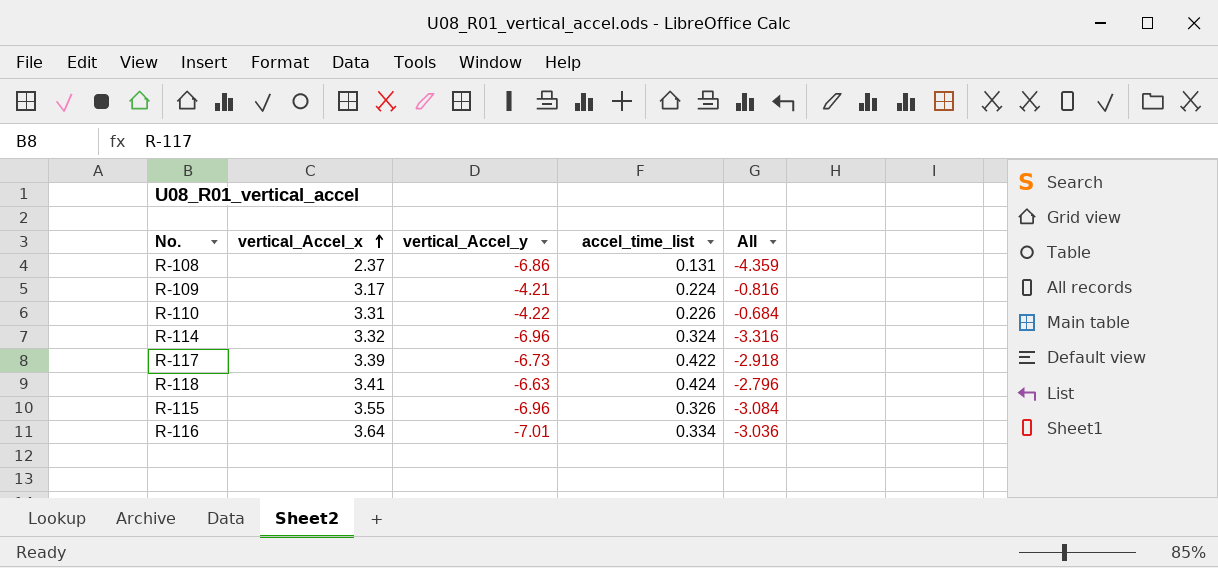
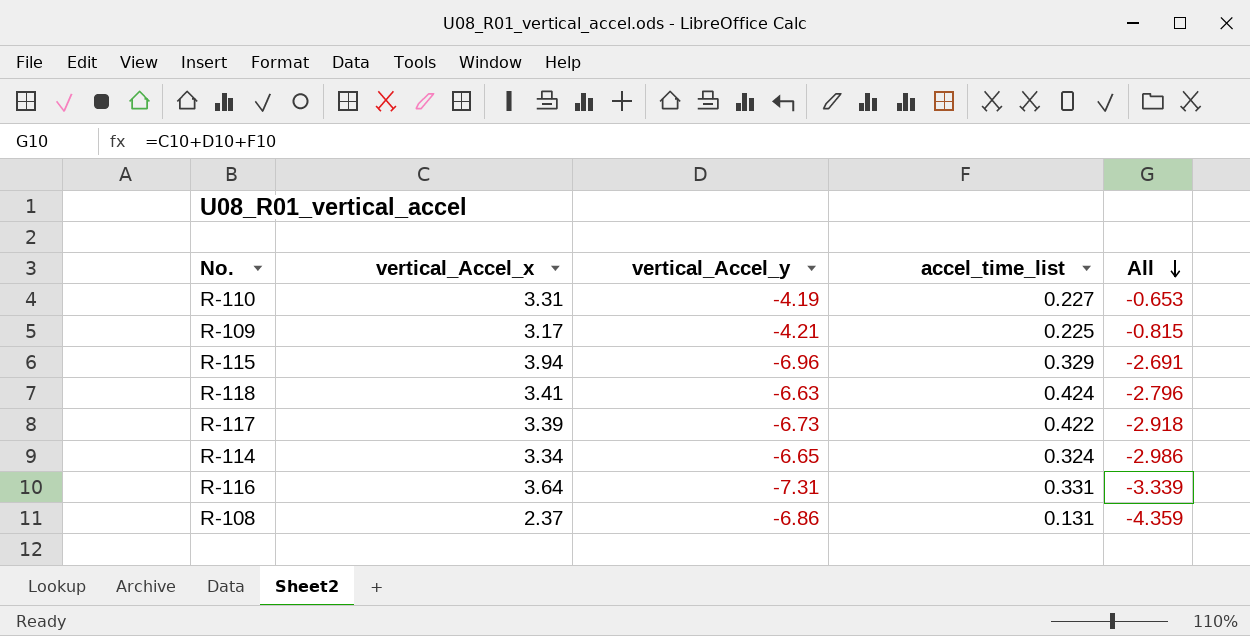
row order: vertical_Accel_x ascending -> All descending
R-110 | vertical_Accel_y: -4.22 -> -4.19
R-110 | accel_time_list: 0.226 -> 0.227
R-110 | All: -0.684 -> -0.653
R-109 | accel_time_list: 0.224 -> 0.225
R-109 | All: -0.816 -> -0.815
R-115 | vertical_Accel_x: 3.55 -> 3.94
R-115 | accel_time_list: 0.326 -> 0.329
R-115 | All: -3.084 -> -2.691
R-114 | vertical_Accel_x: 3.32 -> 3.34
R-114 | vertical_Accel_y: -6.96 -> -6.65
R-114 | All: -3.316 -> -2.986
R-116 | vertical_Accel_y: -7.01 -> -7.31
R-116 | accel_time_list: 0.334 -> 0.331
R-116 | All: -3.036 -> -3.339

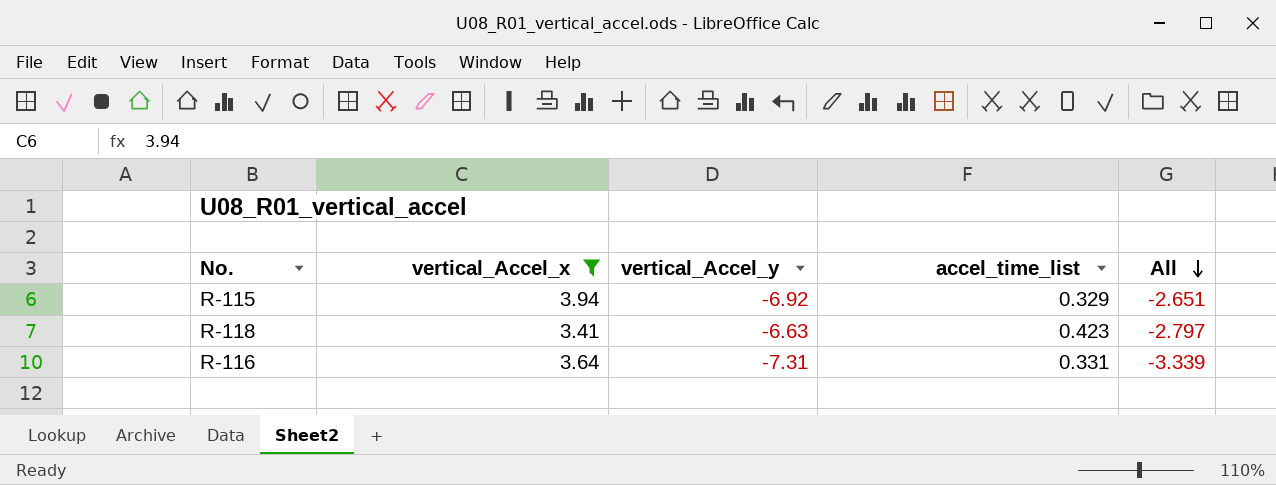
filter: none -> vertical_Accel_x >= 3.41
R-115 | vertical_Accel_y: -6.96 -> -6.92
R-115 | All: -2.691 -> -2.651
R-118 | accel_time_list: 0.424 -> 0.423
R-118 | All: -2.796 -> -2.797

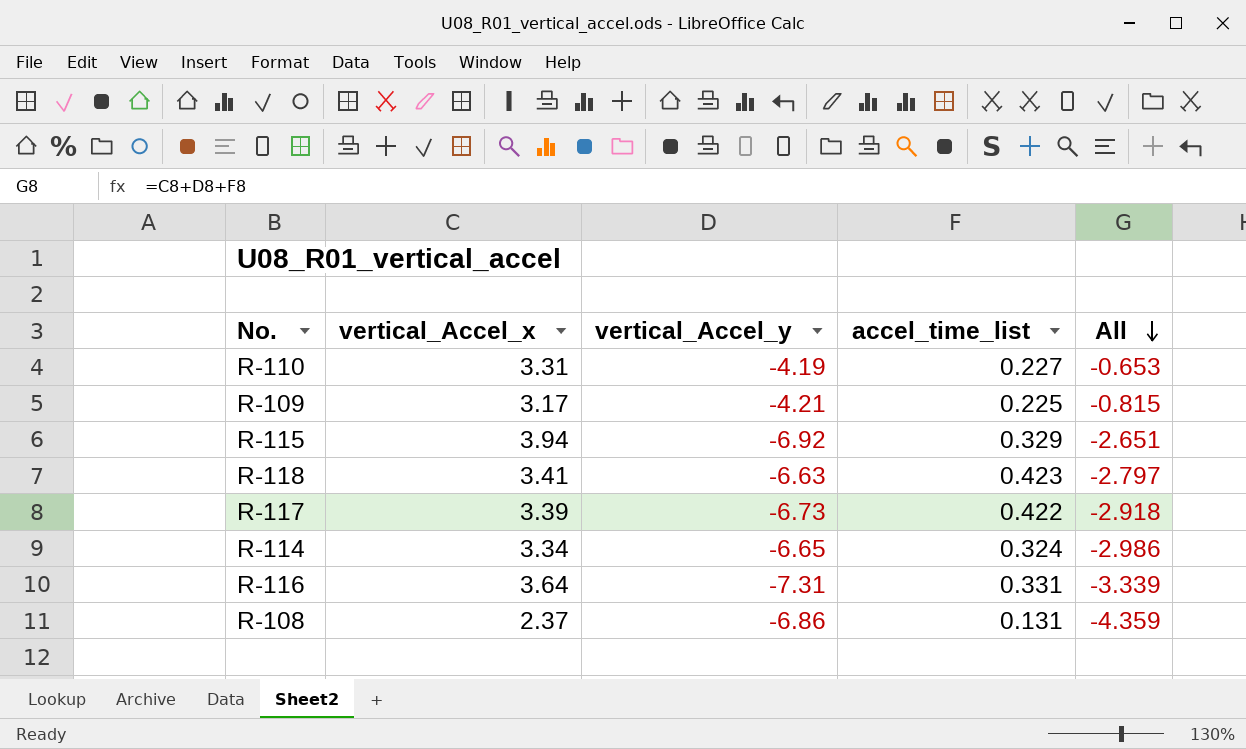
filter: vertical_Accel_x >= 3.41 -> none

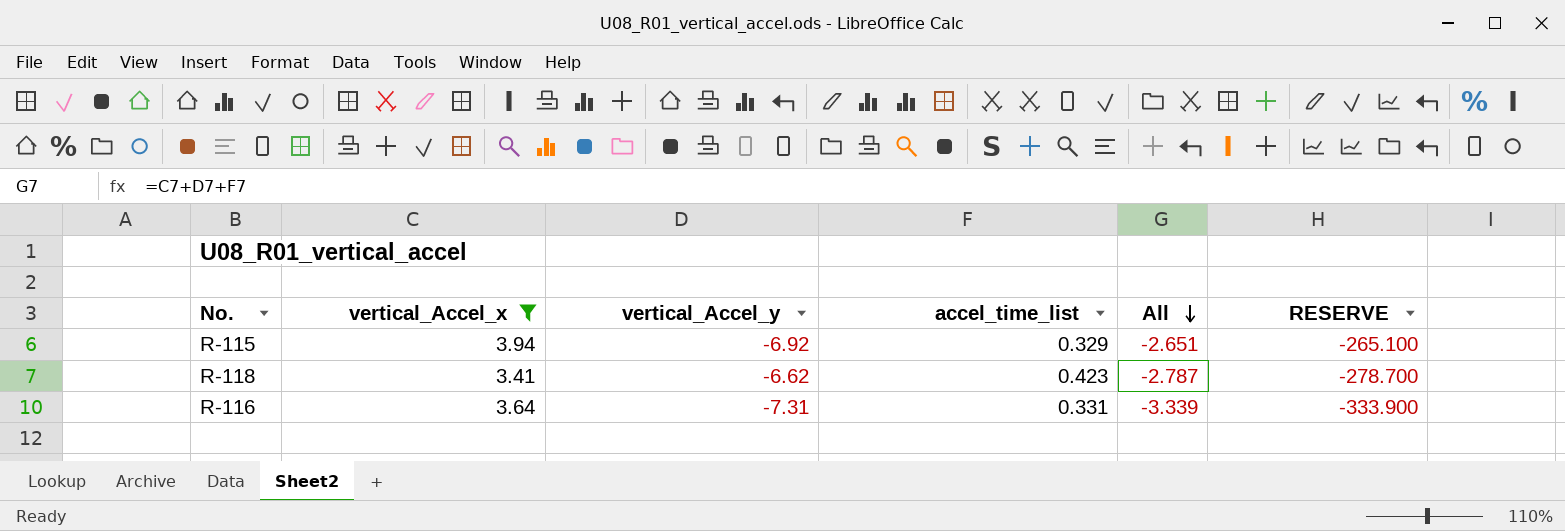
filter: none -> vertical_Accel_x >= 3.41
column RESERVE | formula: none -> [All] * 100
R-118 | vertical_Accel_y: -6.63 -> -6.62
R-118 | All: -2.797 -> -2.787

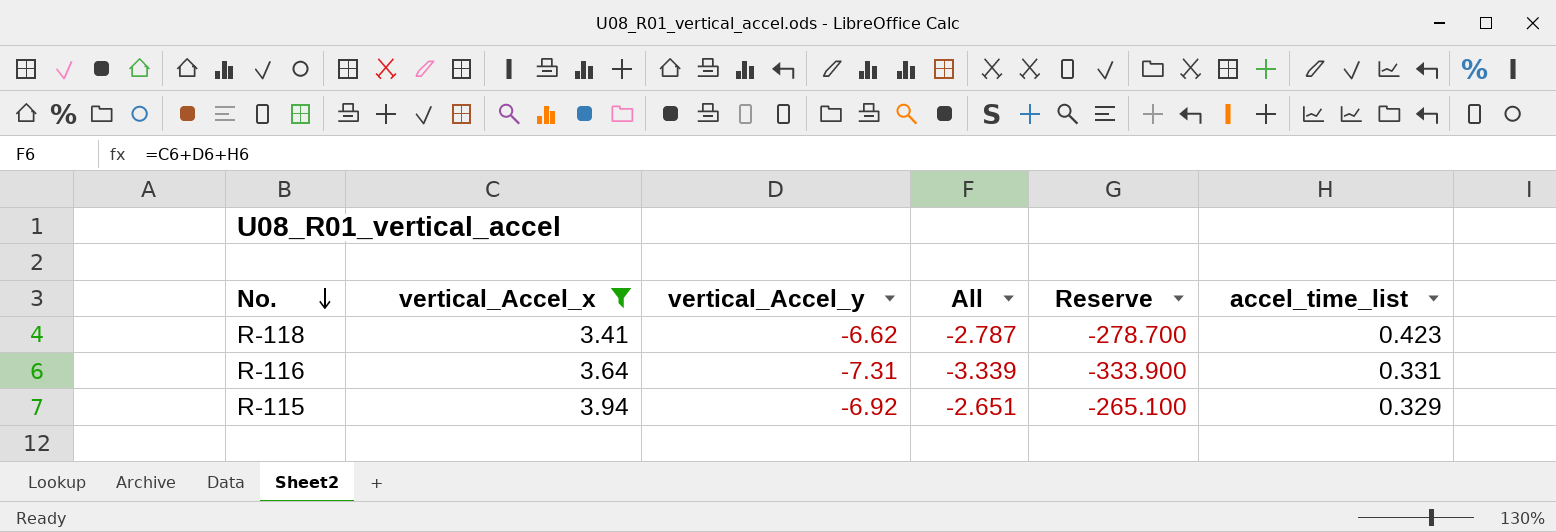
row order: All descending -> No. descending
column name: RESERVE -> Reserve
column accel_time_list | position: 4 -> 6

